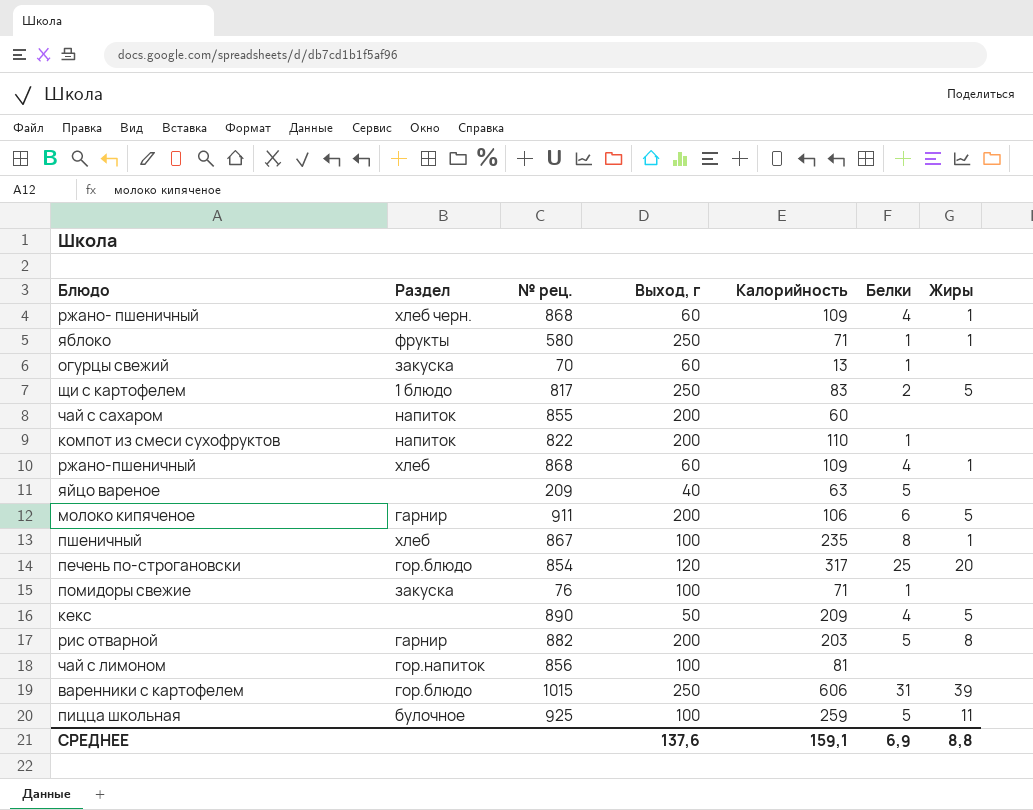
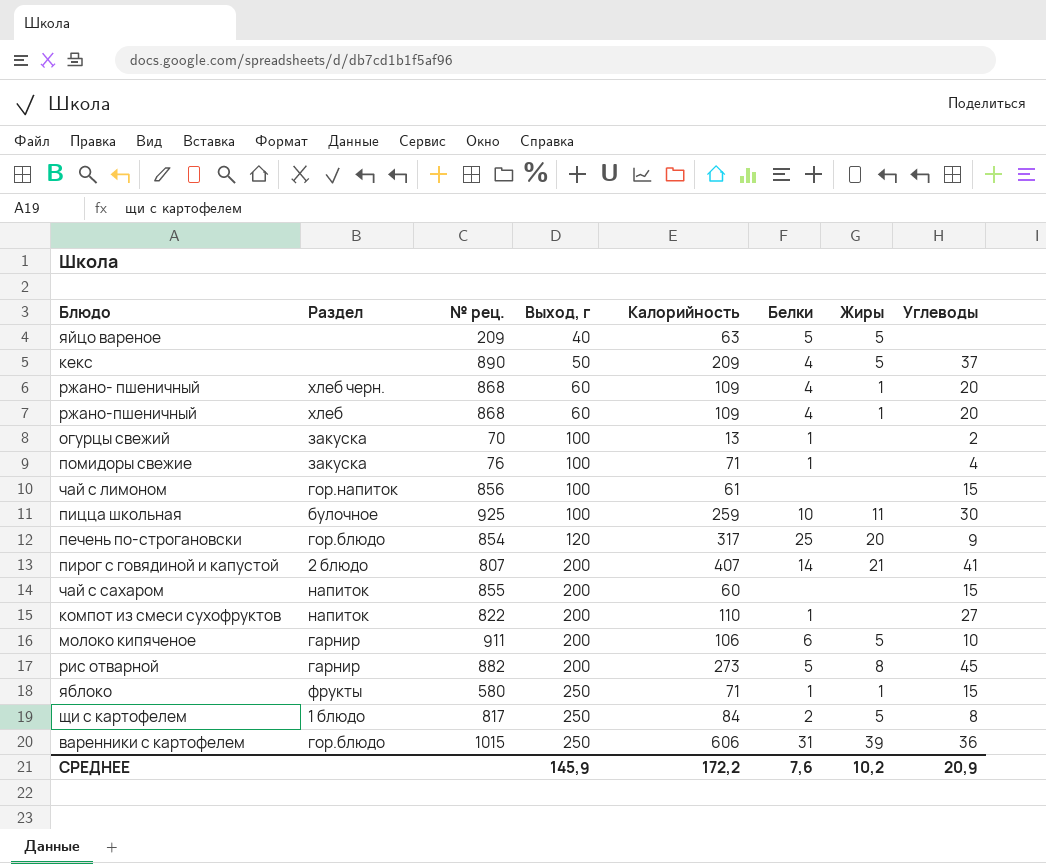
row order: none -> Выход, г ascending
column Углеводы | position: none -> 8
row пшеничный: хлеб | 867 | 100 | 235 | 8 | 1 -> none
яйцо вареное | Жиры: none -> 5
огурцы свежий | Выход, г: 60 -> 100
чай с лимоном | Калорийность: 81 -> 61
пицца школьная | Белки: 5 -> 10
row пирог с говядиной и капустой: none -> 2 блюдо | 807 | 200 | 407 | 14 | 21 | 41
рис отварной | Калорийность: 203 -> 273
щи с картофелем | Калорийность: 83 -> 84
СРЕДНЕЕ | Выход, г: 137,6 -> 145,9
СРЕДНЕЕ | Калорийность: 159,1 -> 172,2
СРЕДНЕЕ | Белки: 6,9 -> 7,6
СРЕДНЕЕ | Жиры: 8,8 -> 10,2

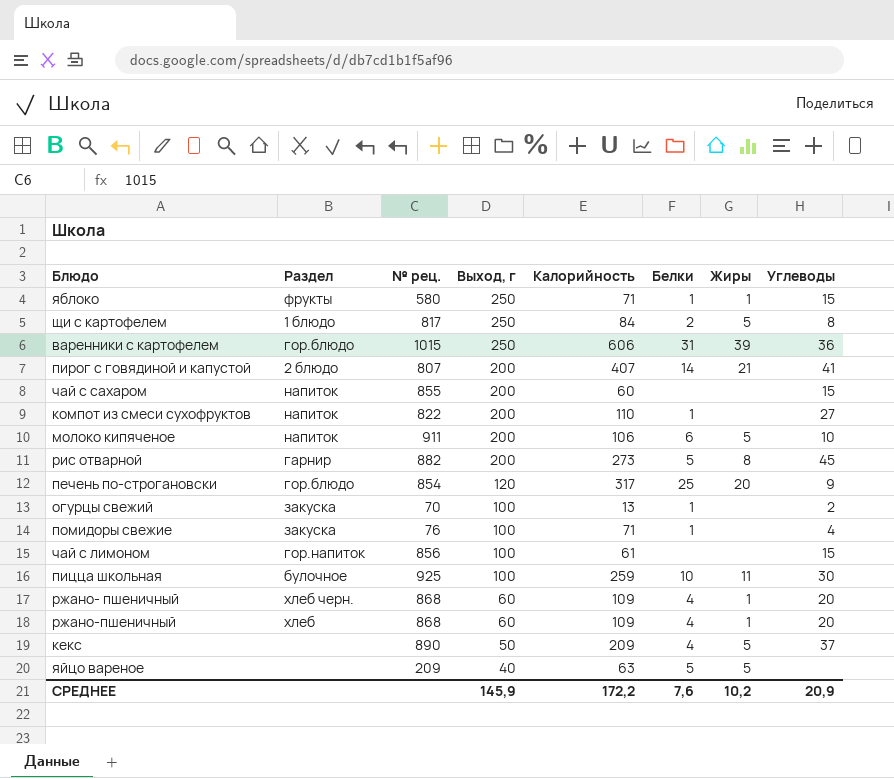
row order: Выход, г ascending -> Выход, г descending
молоко кипяченое | Раздел: гарнир -> напиток

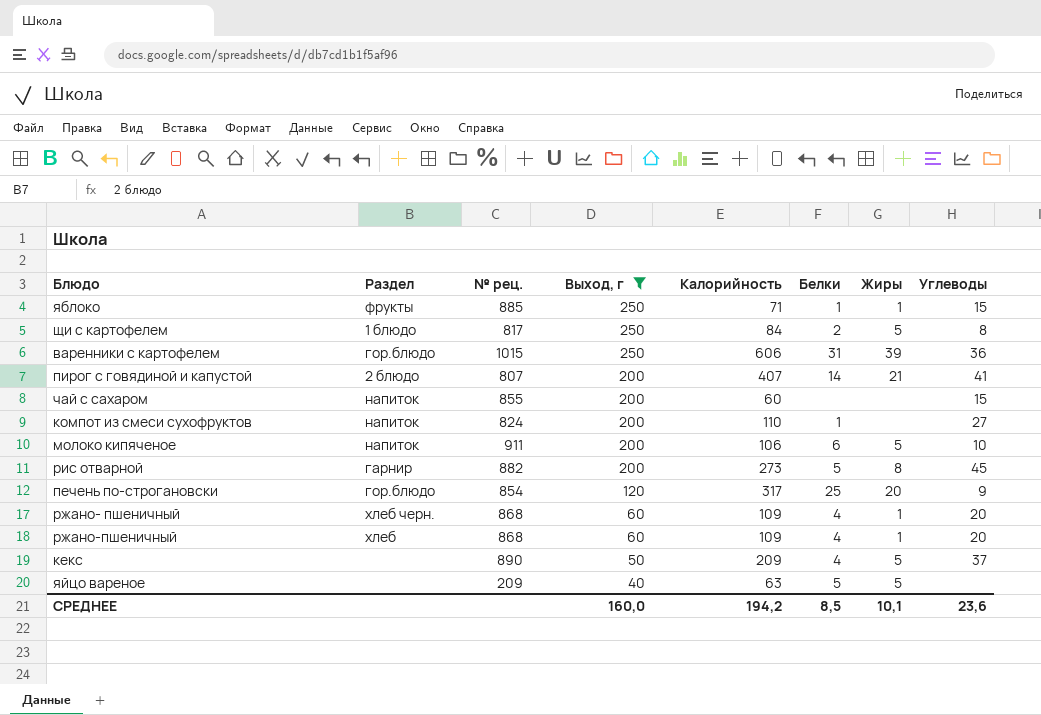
filter: none -> Выход, г != 100
яблоко | № рец.: 580 -> 885
компот из смеси сухофруктов | № рец.: 822 -> 824
СРЕДНЕЕ | Выход, г: 145,9 -> 160,0
СРЕДНЕЕ | Калорийность: 172,2 -> 194,2
СРЕДНЕЕ | Белки: 7,6 -> 8,5
СРЕДНЕЕ | Жиры: 10,2 -> 10,1
СРЕДНЕЕ | Углеводы: 20,9 -> 23,6

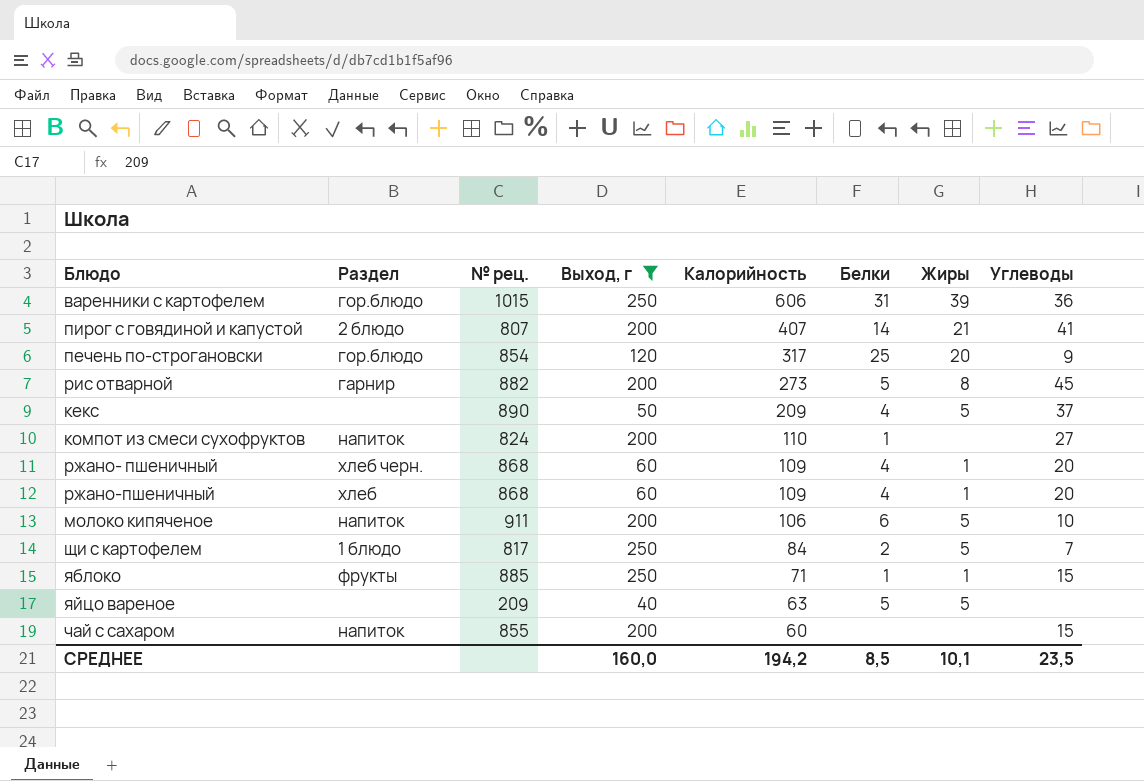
row order: Выход, г descending -> Калорийность descending
щи с картофелем | Углеводы: 8 -> 7
СРЕДНЕЕ | Углеводы: 23,6 -> 23,5

